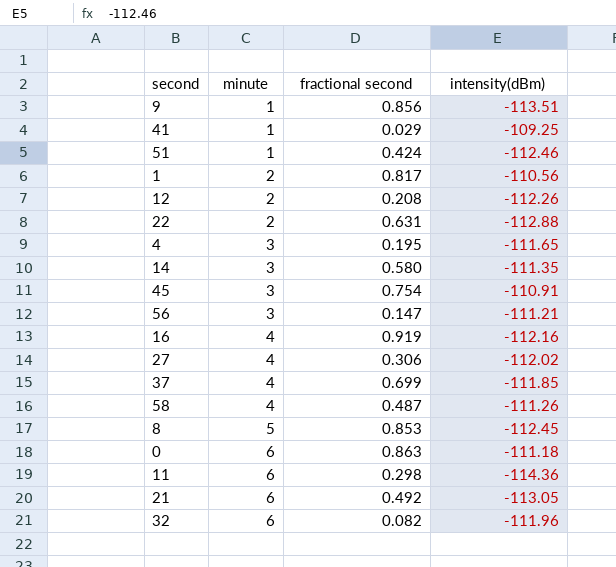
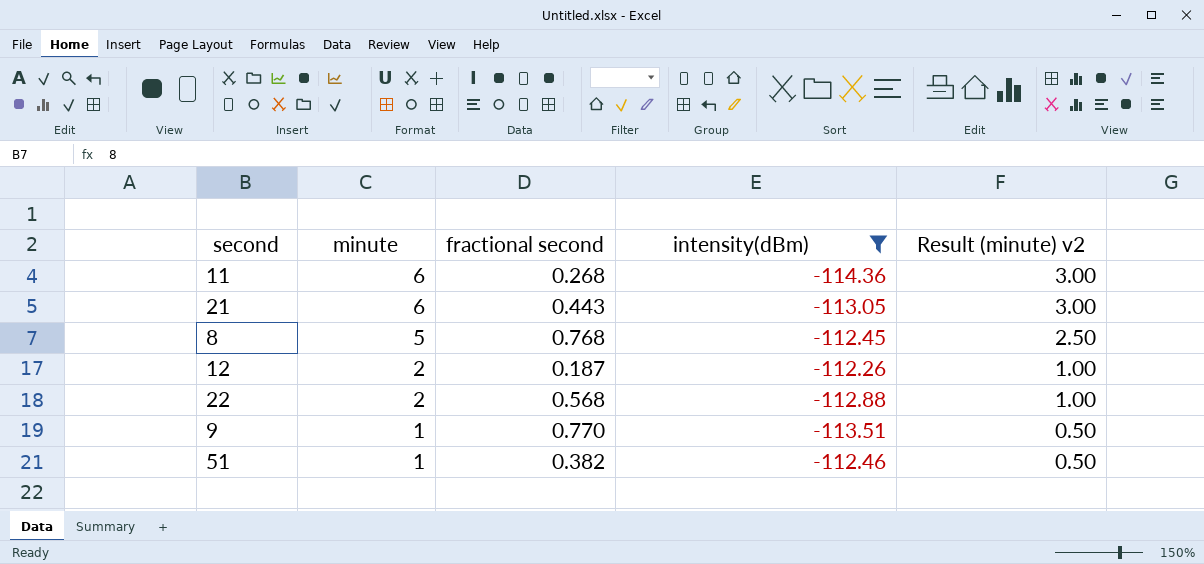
filter: none -> intensity(dBm) <= -112.26
row order: minute ascending -> minute descending
column Result (minute) v2 | formula: none -> [minute] * 0.5
11 | fractional second: 0.298 -> 0.268
21 | fractional second: 0.492 -> 0.443
8 | fractional second: 0.853 -> 0.768
12 | fractional second: 0.208 -> 0.187
22 | fractional second: 0.631 -> 0.568
9 | fractional second: 0.856 -> 0.770
51 | fractional second: 0.424 -> 0.382

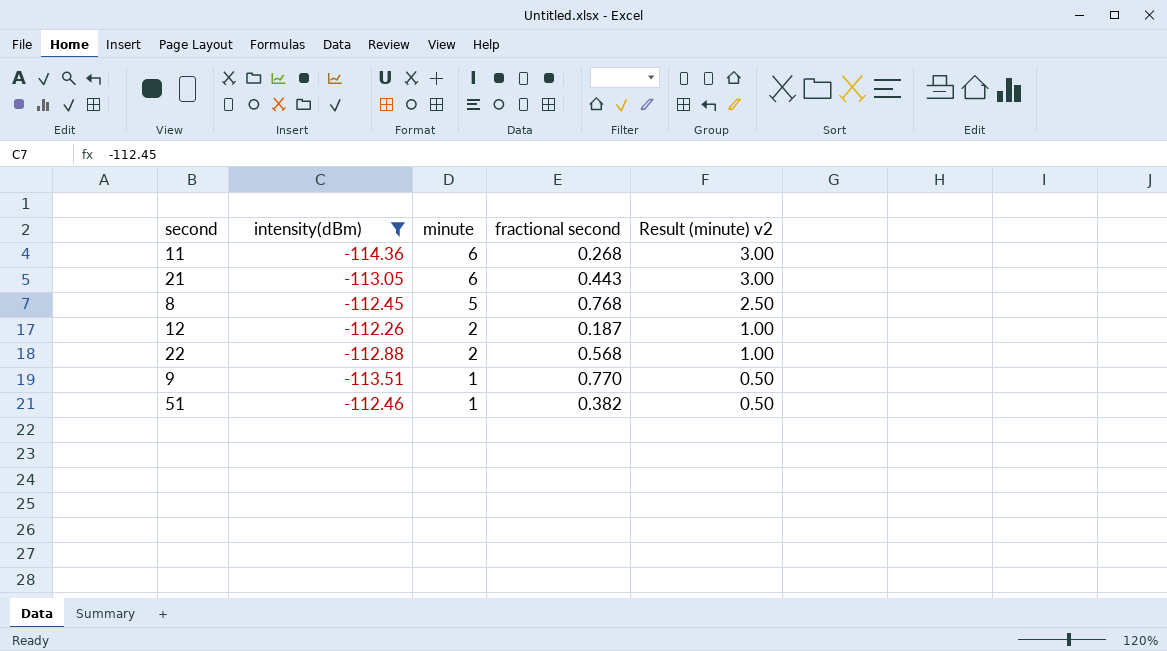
column intensity(dBm) | position: 4 -> 2

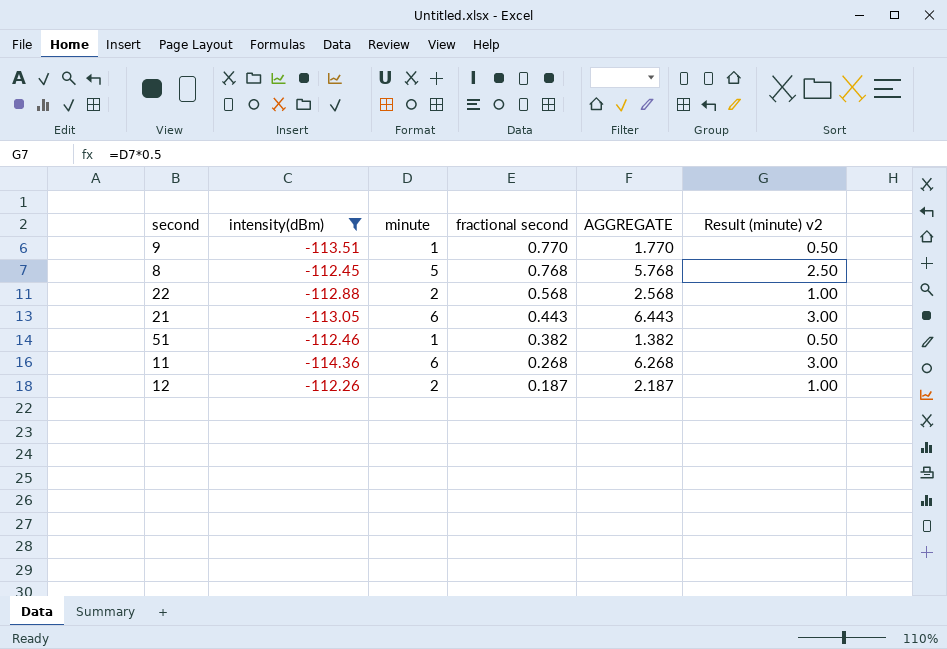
row order: minute descending -> fractional second descending
column AGGREGATE | formula: none -> [minute] + [fractional second]

